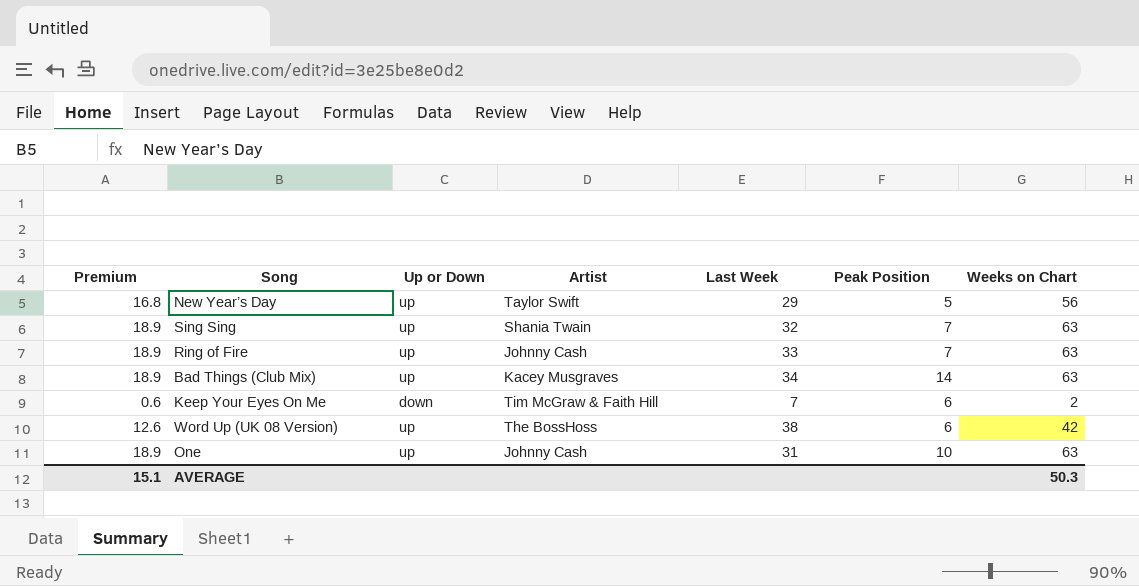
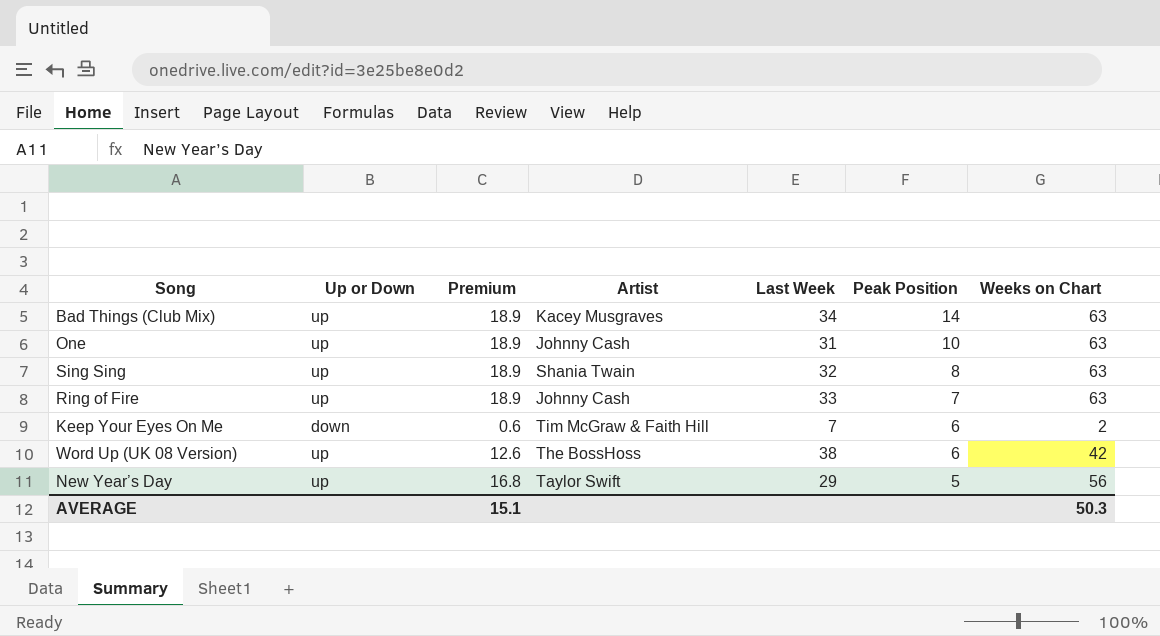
row order: none -> Peak Position descending
column Premium | position: 1 -> 3
Sing Sing | Peak Position: 7 -> 8

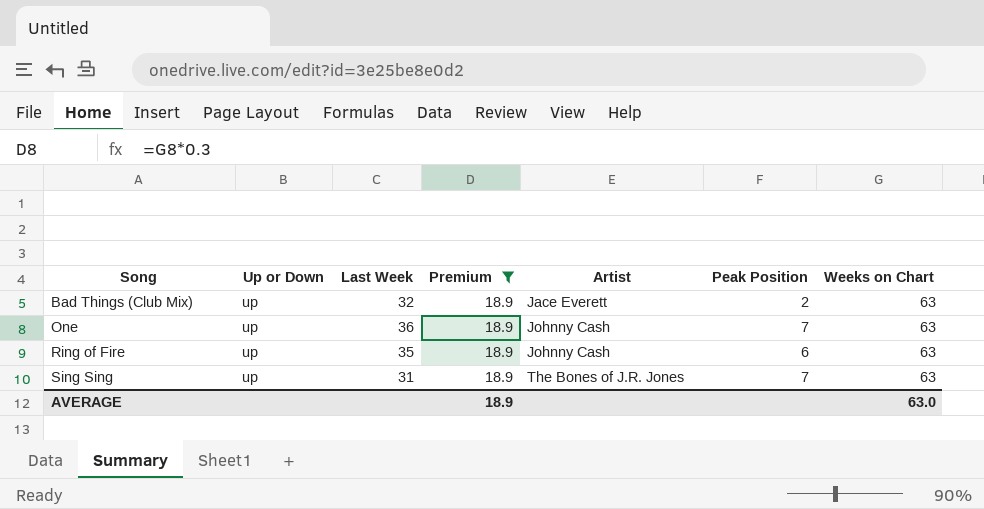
filter: none -> Premium = 18.9
row order: Peak Position descending -> Song ascending
column Last Week | position: 5 -> 3
Bad Things (Club Mix) | Last Week: 34 -> 32
Bad Things (Club Mix) | Artist: Kacey Musgraves -> Jace Everett
Bad Things (Club Mix) | Peak Position: 14 -> 2
One | Last Week: 31 -> 36
One | Peak Position: 10 -> 7
Ring of Fire | Last Week: 33 -> 35
Ring of Fire | Peak Position: 7 -> 6
Sing Sing | Last Week: 32 -> 31
Sing Sing | Artist: Shania Twain -> The Bones of J.R. Jones
Sing Sing | Peak Position: 8 -> 7
AVERAGE | Premium: 15.1 -> 18.9
AVERAGE | Weeks on Chart: 50.3 -> 63.0

